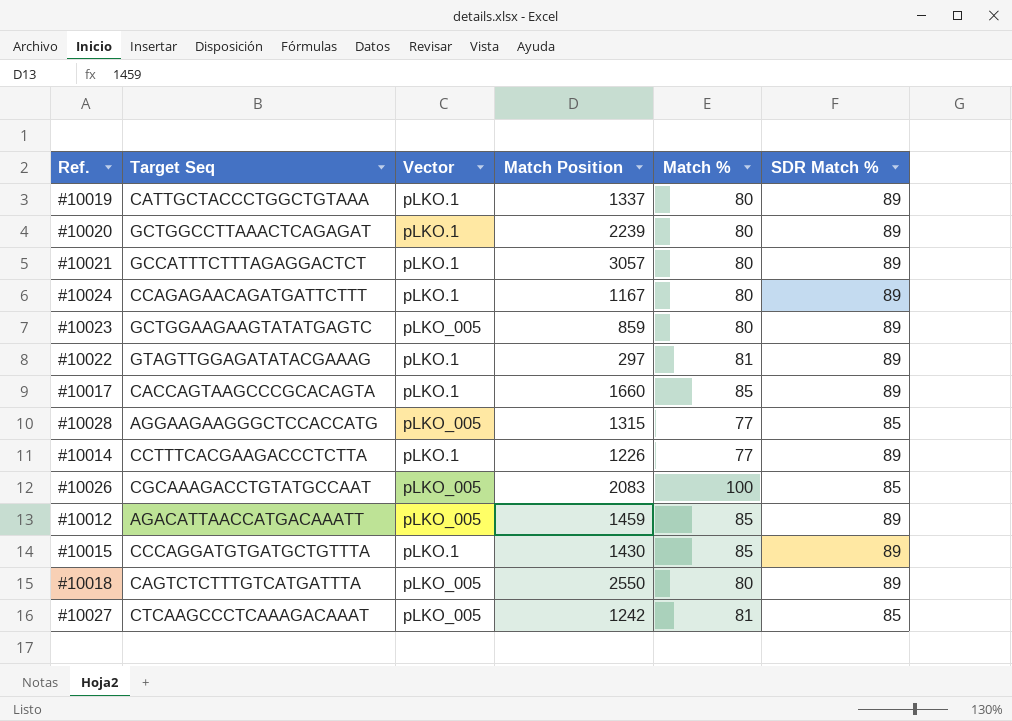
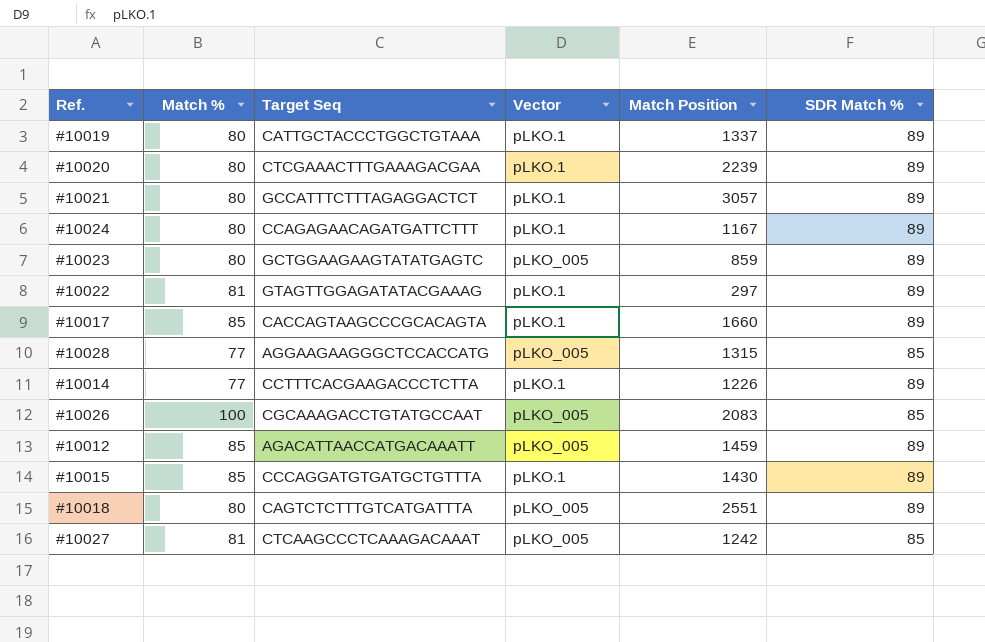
column Match % | position: 5 -> 2
#10020 | Target Seq: GCTGGCCTTAAACTCAGAGAT -> CTCGAAACTTTGAAAGACGAA
#10018 | Match Position: 2550 -> 2551

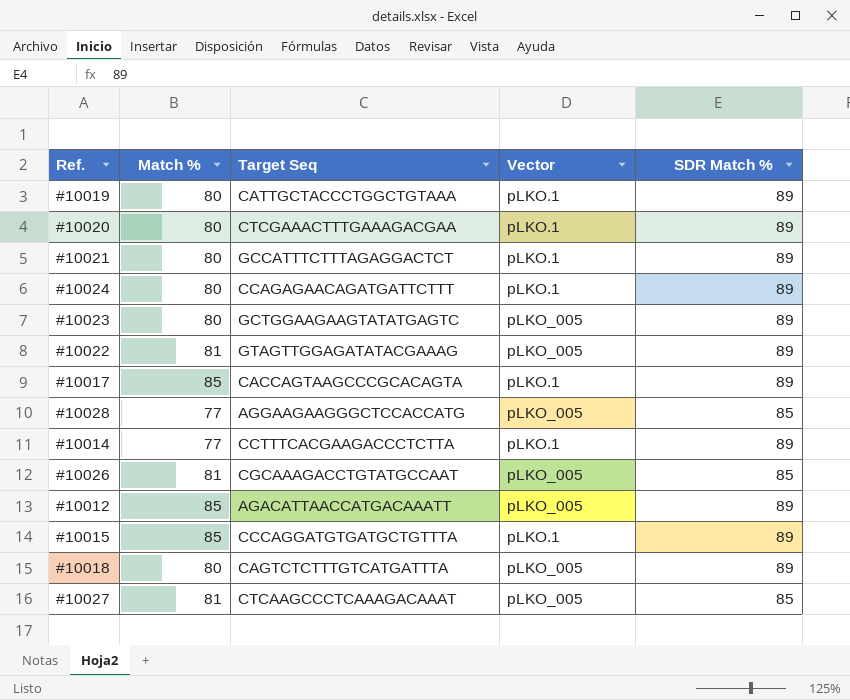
column Match Position | position: 5 -> none
#10022 | Vector: pLKO.1 -> pLKO_005
#10026 | Match %: 100 -> 81

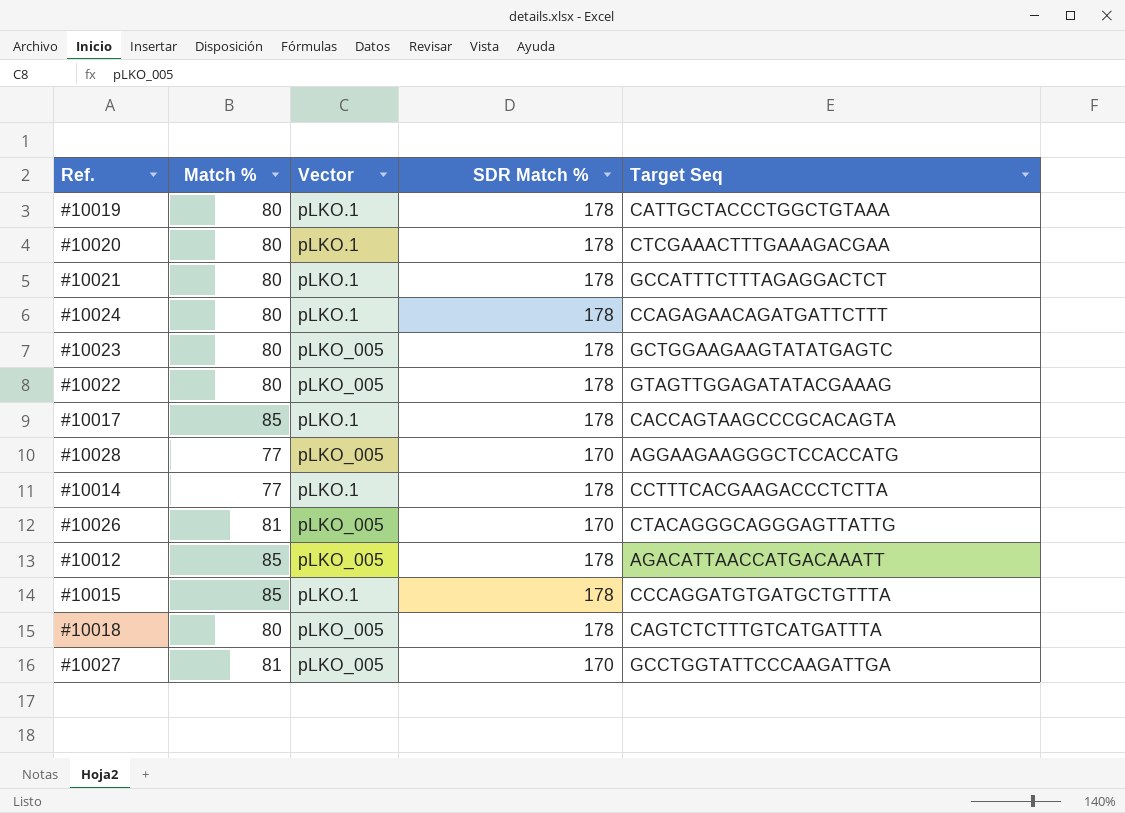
column Target Seq | position: 3 -> 5
#10019 | SDR Match %: 89 -> 178
#10020 | SDR Match %: 89 -> 178
#10021 | SDR Match %: 89 -> 178
#10024 | SDR Match %: 89 -> 178
#10023 | SDR Match %: 89 -> 178
#10022 | Match %: 81 -> 80
#10022 | SDR Match %: 89 -> 178
#10017 | SDR Match %: 89 -> 178
#10028 | SDR Match %: 85 -> 170
#10014 | SDR Match %: 89 -> 178
#10026 | SDR Match %: 85 -> 170
#10026 | Target Seq: CGCAAAGACCTGTATGCCAAT -> CTACAGGGCAGGGAGTTATTG
#10012 | SDR Match %: 89 -> 178
#10015 | SDR Match %: 89 -> 178
#10018 | SDR Match %: 89 -> 178
#10027 | SDR Match %: 85 -> 170
#10027 | Target Seq: CTCAAGCCCTCAAAGACAAAT -> GCCTGGTATTCCCAAGATTGA

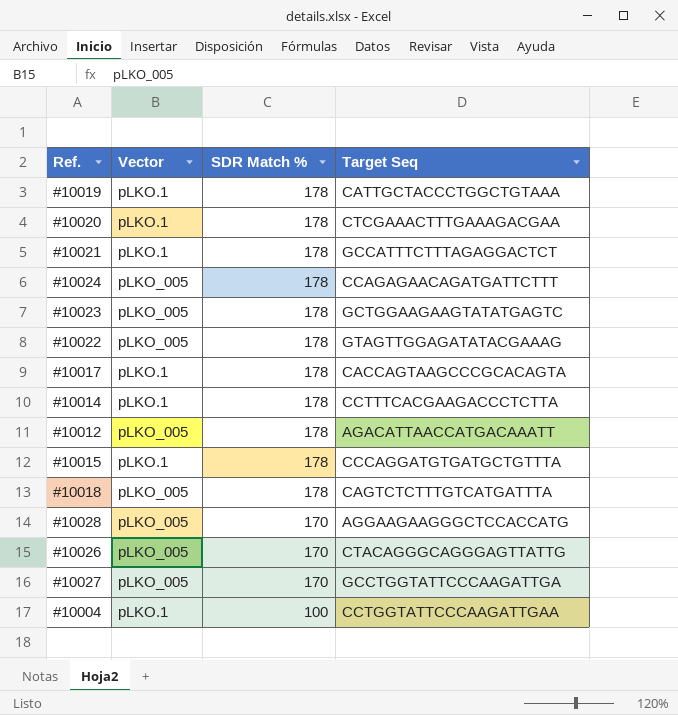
row order: none -> SDR Match % descending
column Match % | position: 2 -> none
#10024 | Vector: pLKO.1 -> pLKO_005
row #10004: none -> pLKO.1 | 100 | CCTGGTATTCCCAAGATTGAA

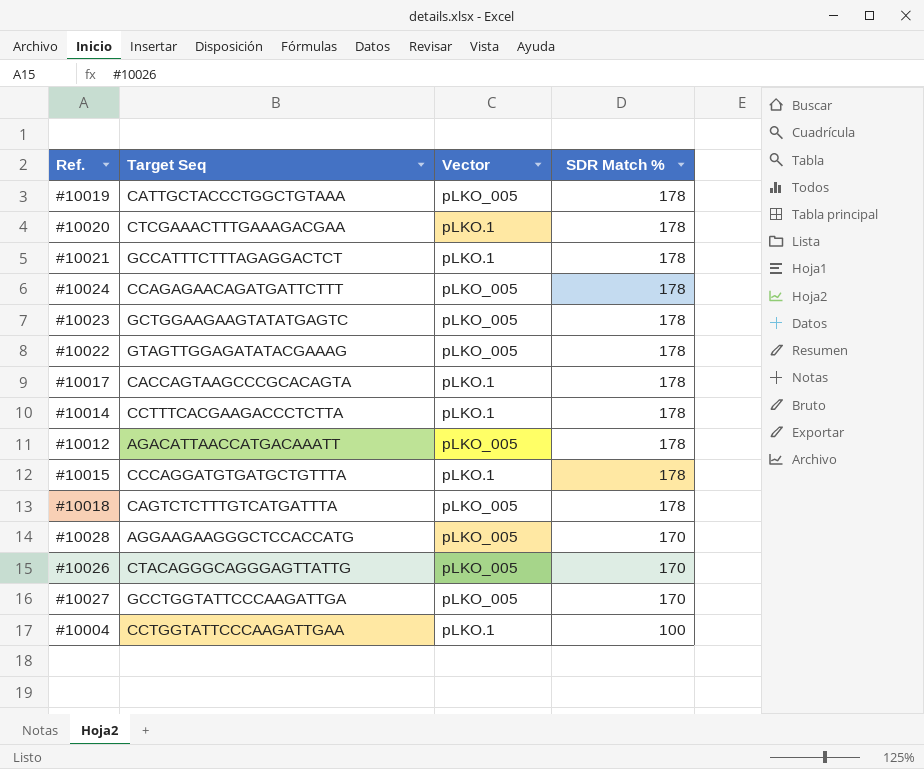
column Target Seq | position: 4 -> 2
#10019 | Vector: pLKO.1 -> pLKO_005

